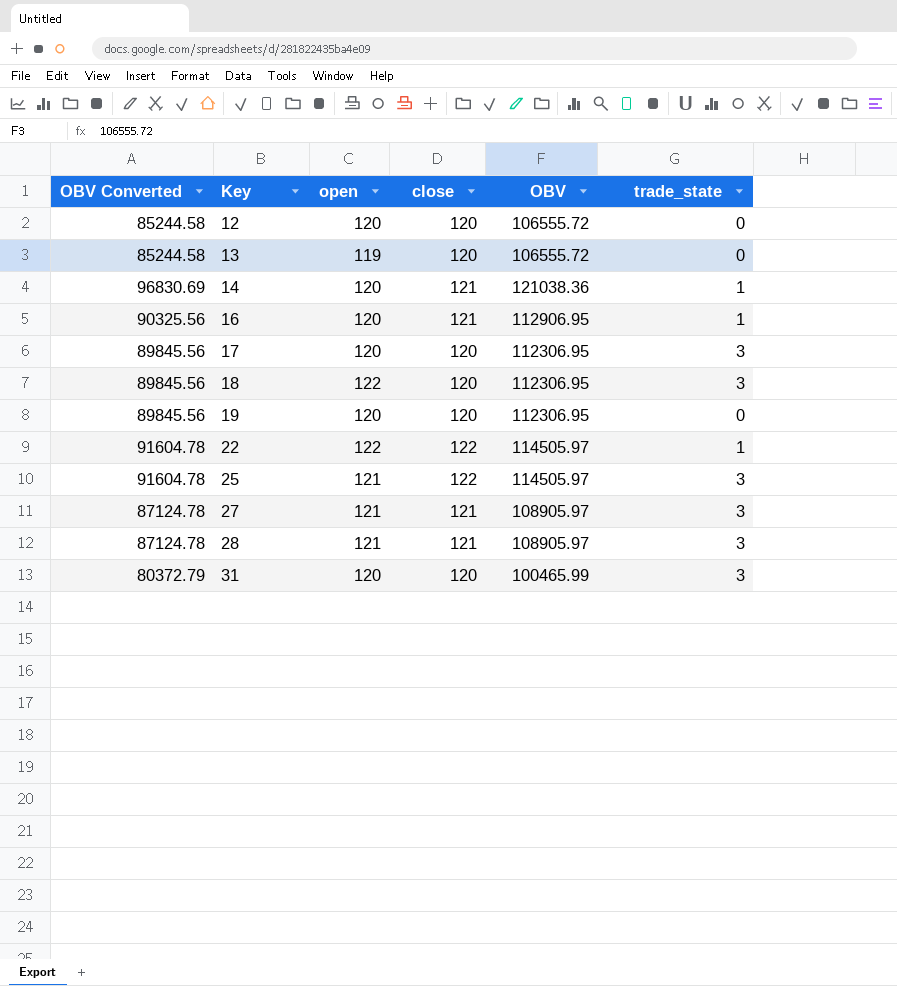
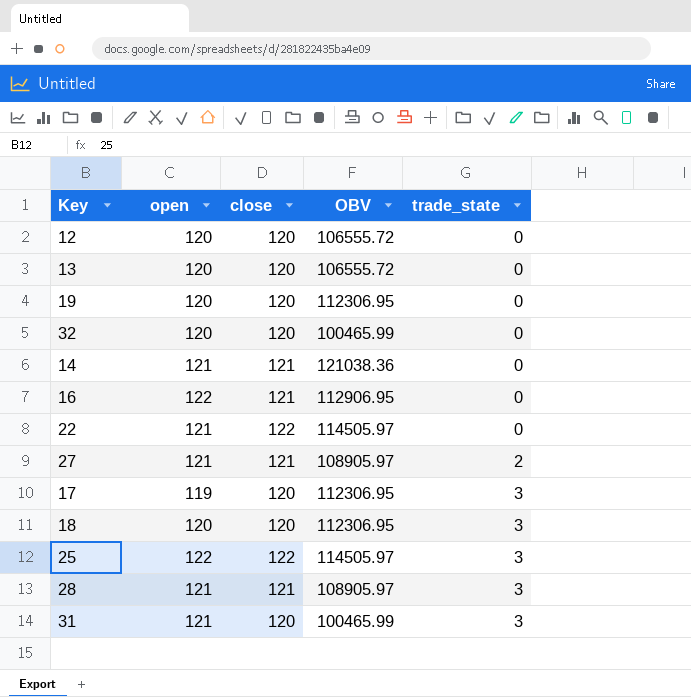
row order: Key ascending -> trade_state ascending
column OBV Converted | formula: [OBV] * 0.8 -> none
13 | open: 119 -> 120
row 32: none -> 120 | 120 | 100465.99 | 0
14 | open: 120 -> 121
14 | trade_state: 1 -> 0
16 | open: 120 -> 122
16 | trade_state: 1 -> 0
22 | open: 122 -> 121
22 | trade_state: 1 -> 0
27 | trade_state: 3 -> 2
17 | open: 120 -> 119
18 | open: 122 -> 120
25 | open: 121 -> 122
31 | open: 120 -> 121

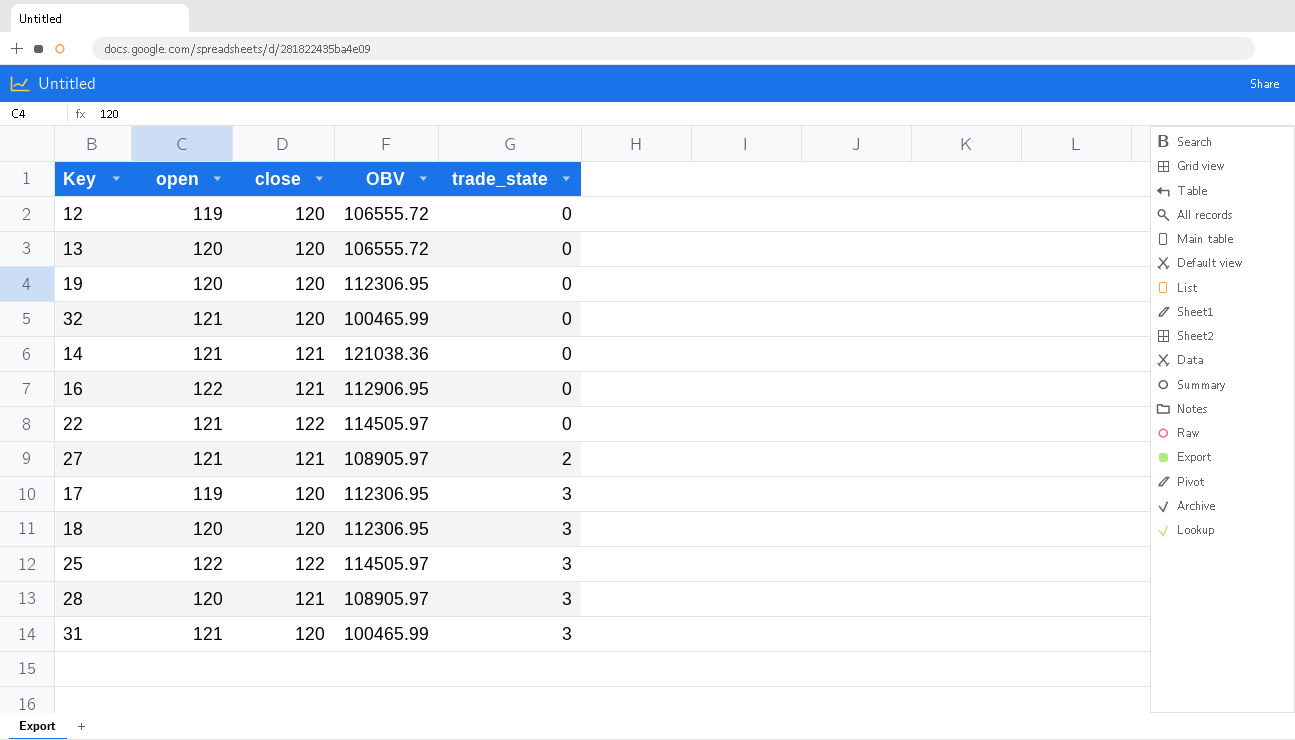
12 | open: 120 -> 119
32 | open: 120 -> 121
28 | open: 121 -> 120

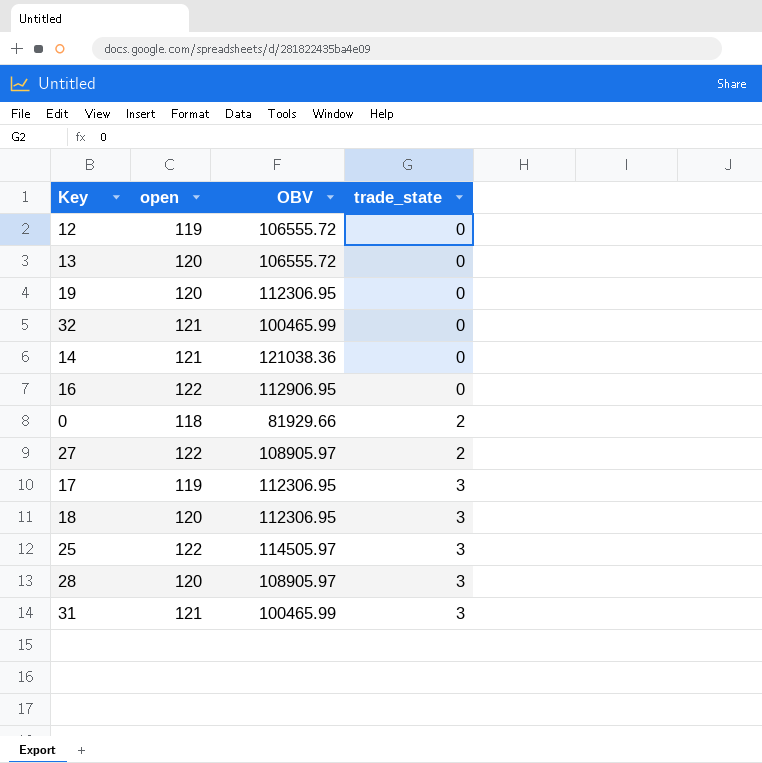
column close | position: 3 -> none
row 22: 121 | 122 | 114505.97 | 0 -> none
row 0: none -> 118 | 81929.66 | 2
27 | open: 121 -> 122

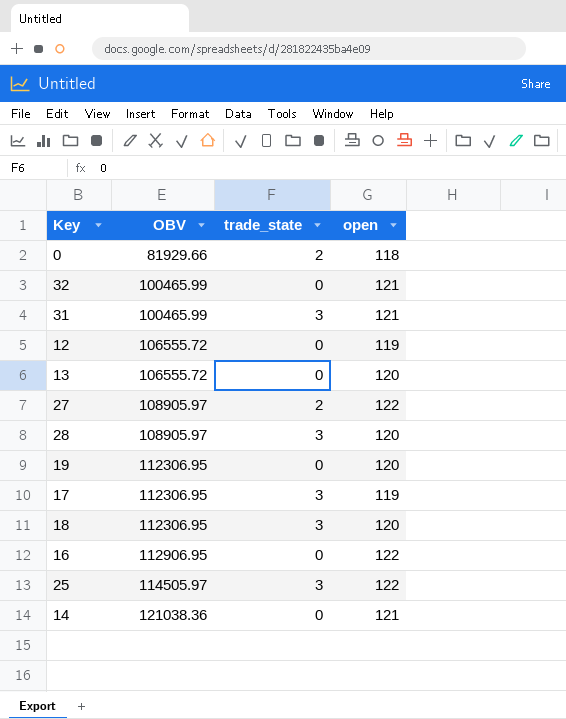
row order: trade_state ascending -> OBV ascending
column open | position: 2 -> 4

